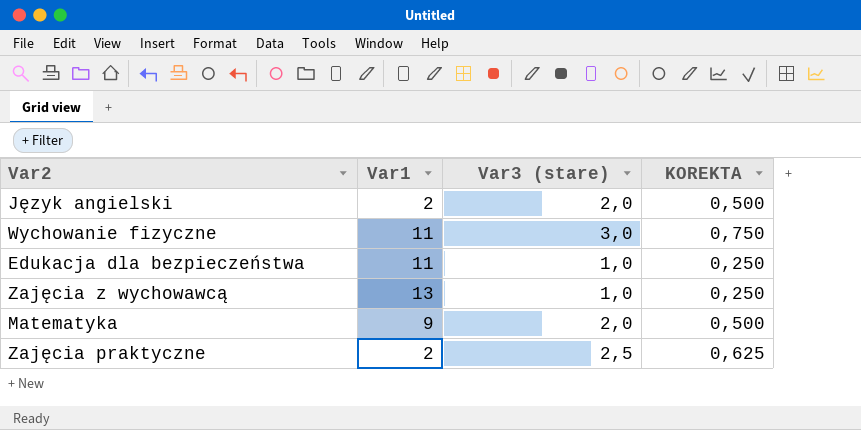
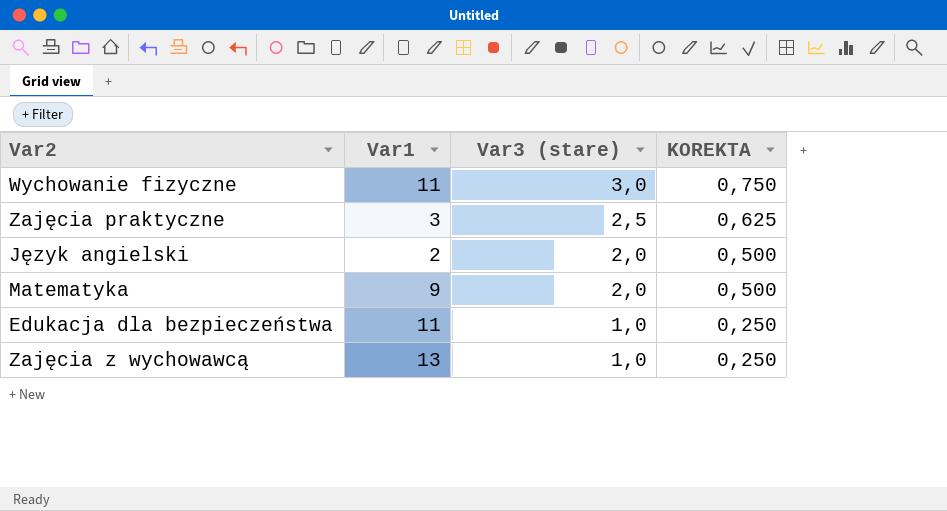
row order: none -> Var3 (stare) descending
Zajęcia praktyczne | Var1: 2 -> 3

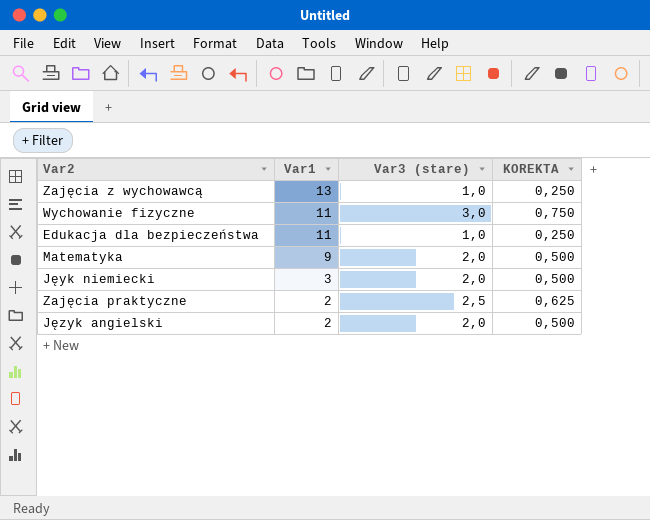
row order: Var3 (stare) descending -> Var1 descending
row Jęyk niemiecki: none -> 3 | 2,0 | 0,500
Zajęcia praktyczne | Var1: 3 -> 2

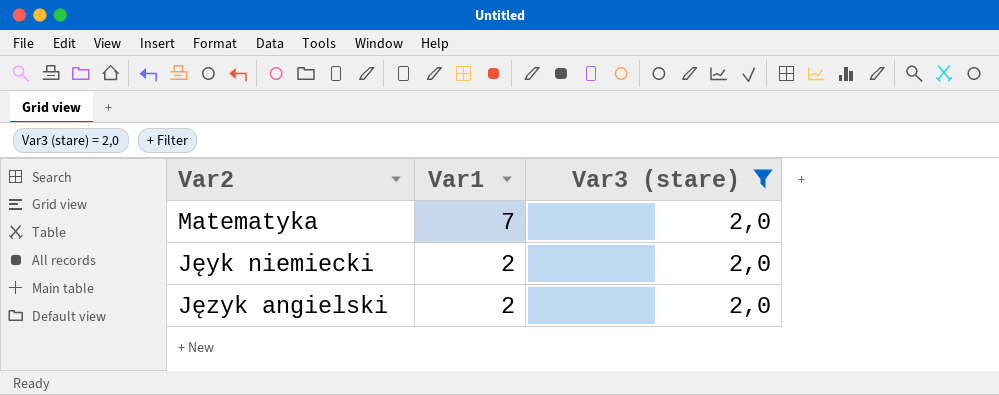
filter: none -> Var3 (stare) = 2,0
column KOREKTA | formula: [Var3 (stare)] * 0,25 -> none
Matematyka | Var1: 9 -> 7
Jęyk niemiecki | Var1: 3 -> 2

